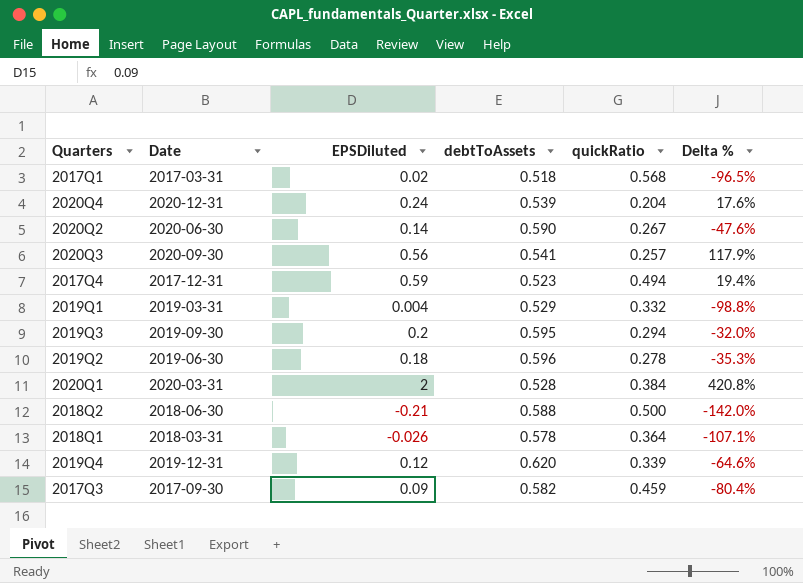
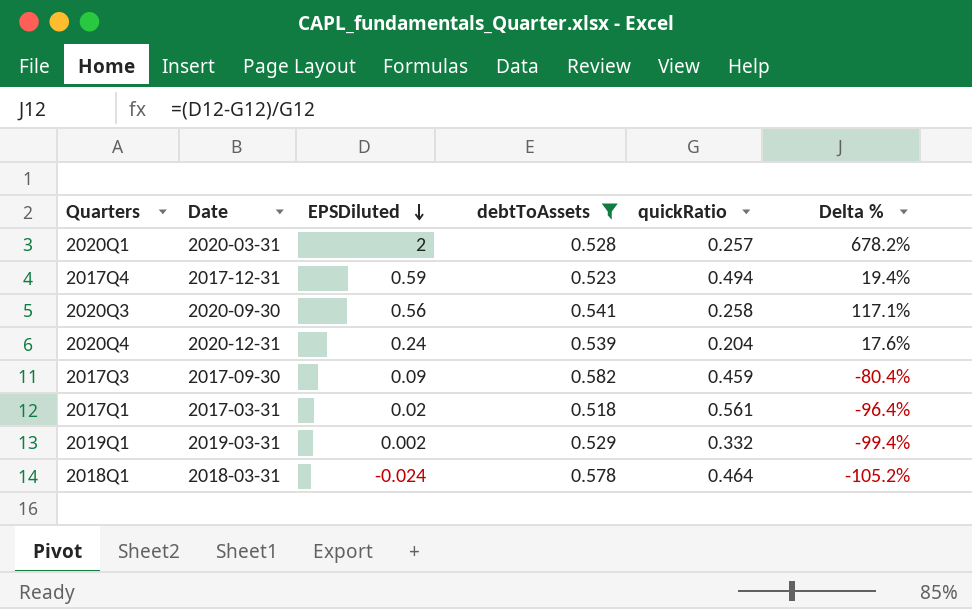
filter: none -> debtToAssets <= 0.582
row order: none -> EPSDiluted descending
2020Q1 | quickRatio: 0.384 -> 0.257
2020Q1 | Delta %: 420.8% -> 678.2%
2020Q3 | quickRatio: 0.257 -> 0.258
2020Q3 | Delta %: 117.9% -> 117.1%
2017Q1 | quickRatio: 0.568 -> 0.561
2017Q1 | Delta %: -96.5% -> -96.4%
2019Q1 | EPSDiluted: 0.004 -> 0.002
2019Q1 | Delta %: -98.8% -> -99.4%
2018Q1 | EPSDiluted: -0.026 -> -0.024
2018Q1 | quickRatio: 0.364 -> 0.464
2018Q1 | Delta %: -107.1% -> -105.2%

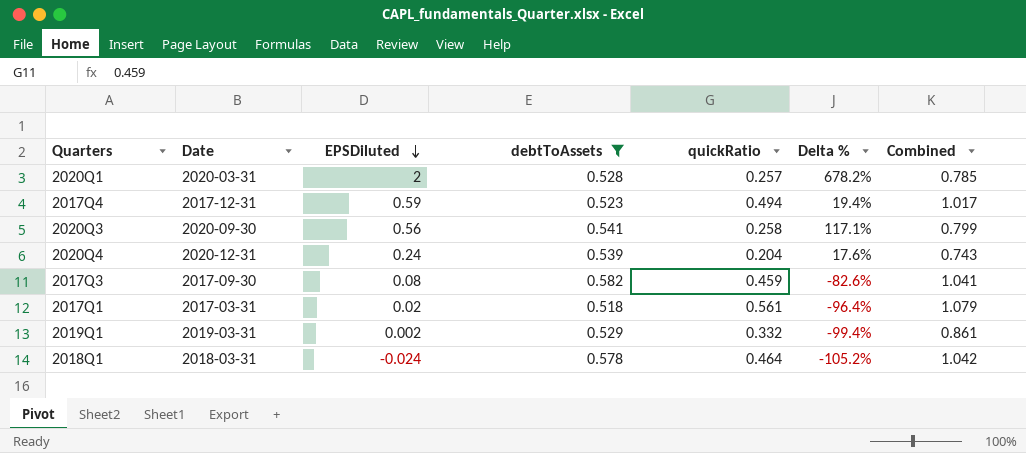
column Combined | formula: none -> [debtToAssets] + [quickRatio]
2017Q3 | EPSDiluted: 0.09 -> 0.08
2017Q3 | Delta %: -80.4% -> -82.6%

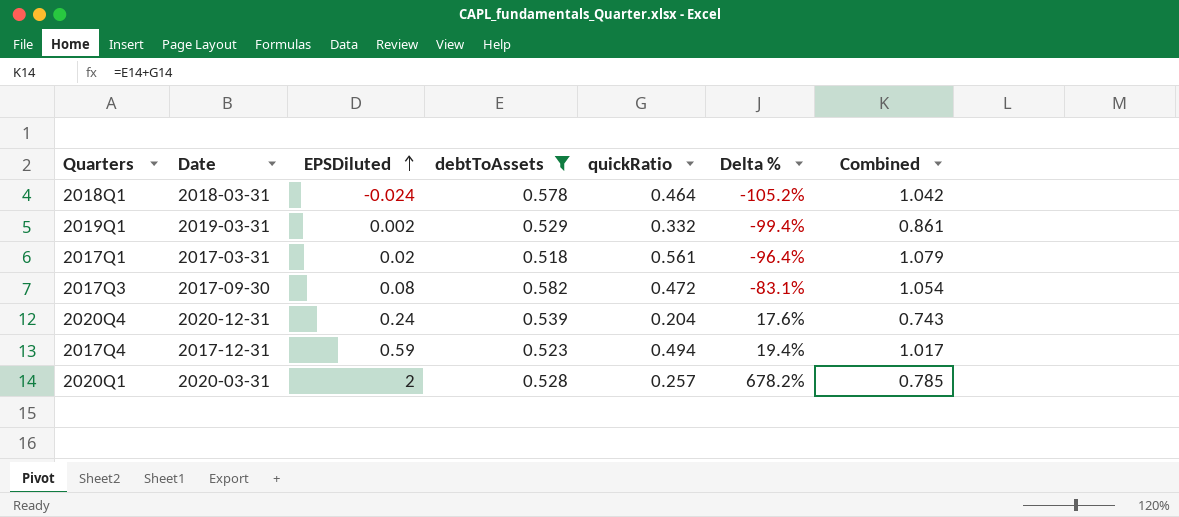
row order: EPSDiluted descending -> EPSDiluted ascending
row 2020Q3: 2020-09-30 | 0.56 | 0.541 | 0.258 | 117.1% | 0.799 -> none
2017Q3 | quickRatio: 0.459 -> 0.472
2017Q3 | Delta %: -82.6% -> -83.1%
2017Q3 | Combined: 1.041 -> 1.054

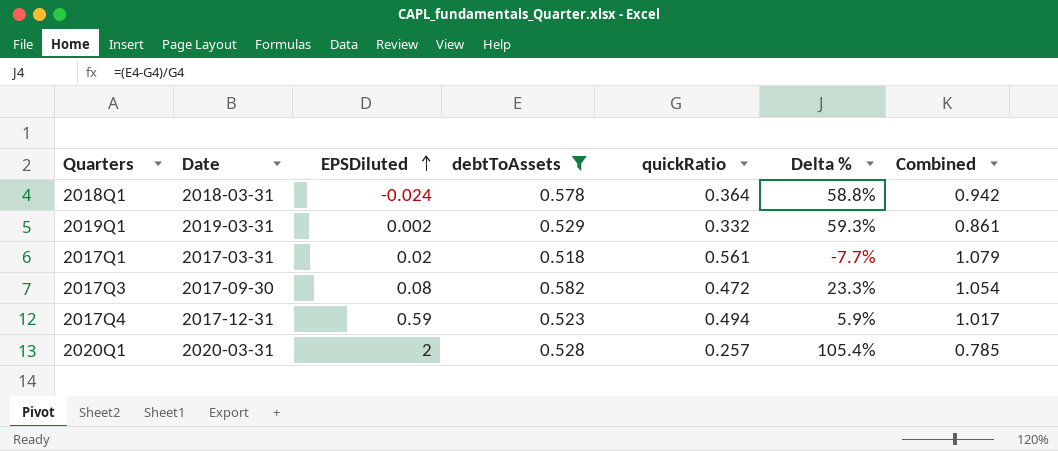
column Delta % | formula: ([EPSDiluted] - [quickRatio]) / [quickRatio] -> ([debtToAssets] - [quickRatio]) / [quickRatio]
row 2020Q4: 2020-12-31 | 0.24 | 0.539 | 0.204 | 17.6% | 0.743 -> none
2018Q1 | quickRatio: 0.464 -> 0.364
2018Q1 | Combined: 1.042 -> 0.942

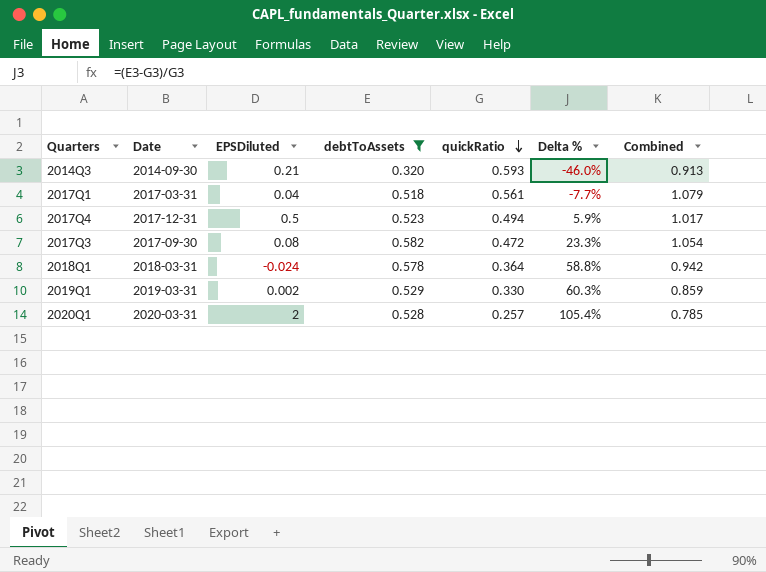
row order: EPSDiluted ascending -> quickRatio descending
row 2014Q3: none -> 2014-09-30 | 0.21 | 0.320 | 0.593 | -46.0% | 0.913
2017Q1 | EPSDiluted: 0.02 -> 0.04
2017Q4 | EPSDiluted: 0.59 -> 0.5
2019Q1 | quickRatio: 0.332 -> 0.330
2019Q1 | Delta %: 59.3% -> 60.3%
2019Q1 | Combined: 0.861 -> 0.859

